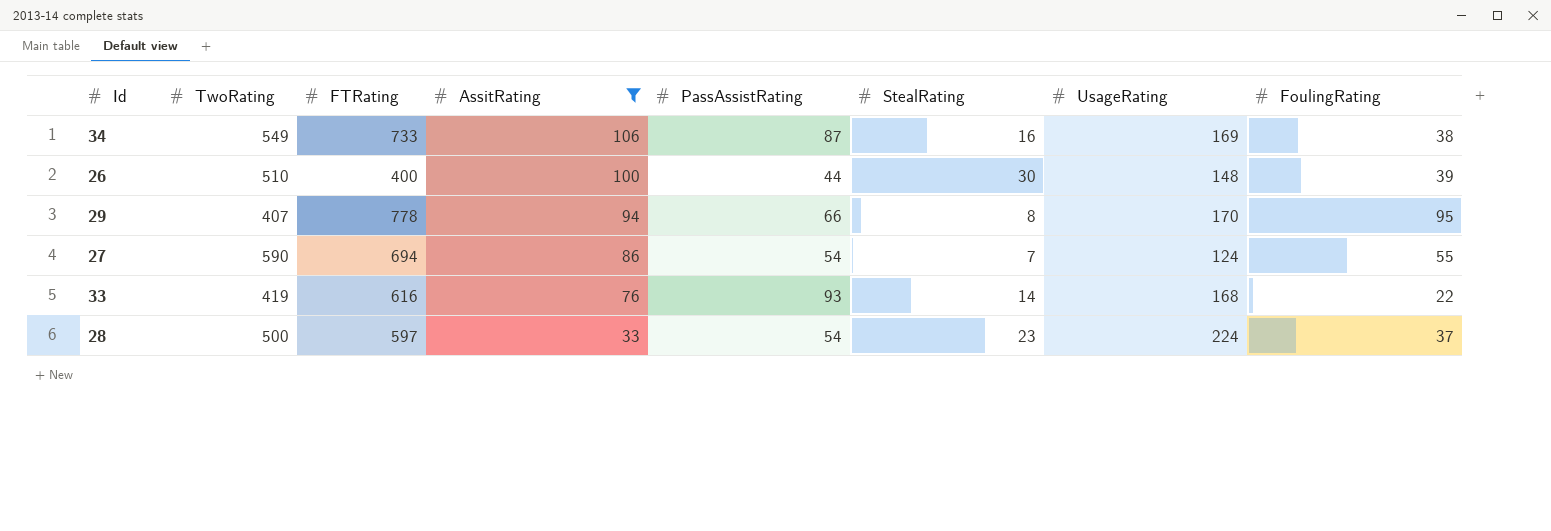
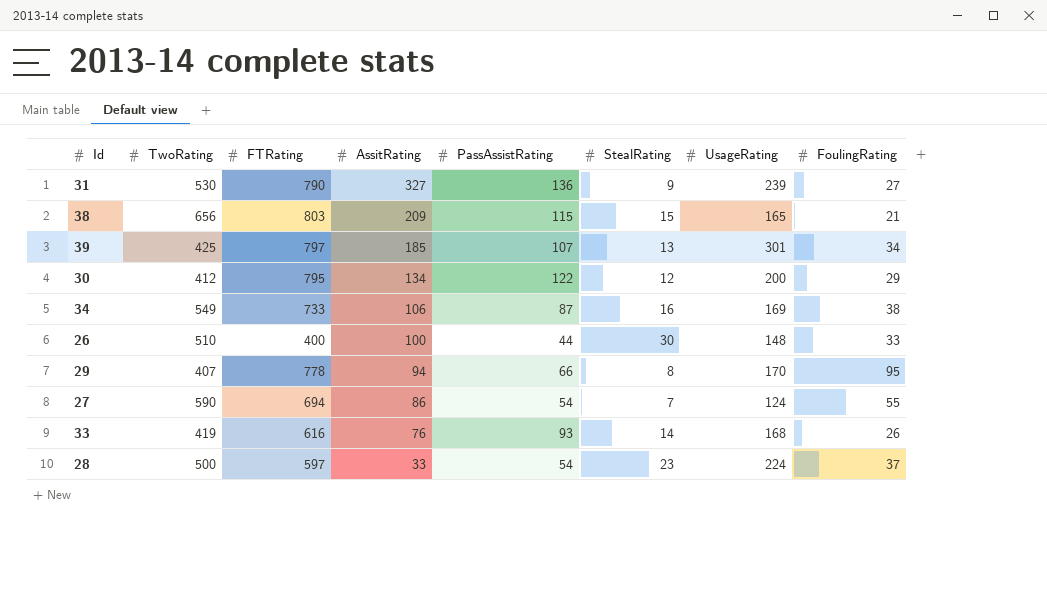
filter: AssitRating <= 106 -> none
26 | FoulingRating: 39 -> 33
33 | FoulingRating: 22 -> 26

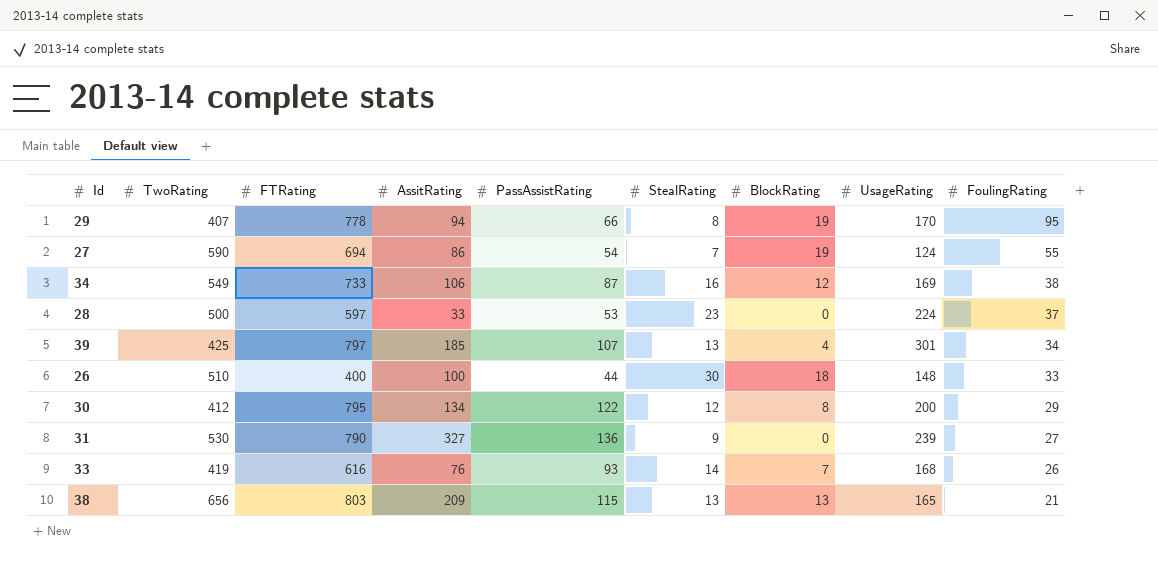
row order: AssitRating descending -> FoulingRating descending
column BlockRating | position: none -> 7
28 | PassAssistRating: 54 -> 53
38 | StealRating: 15 -> 13

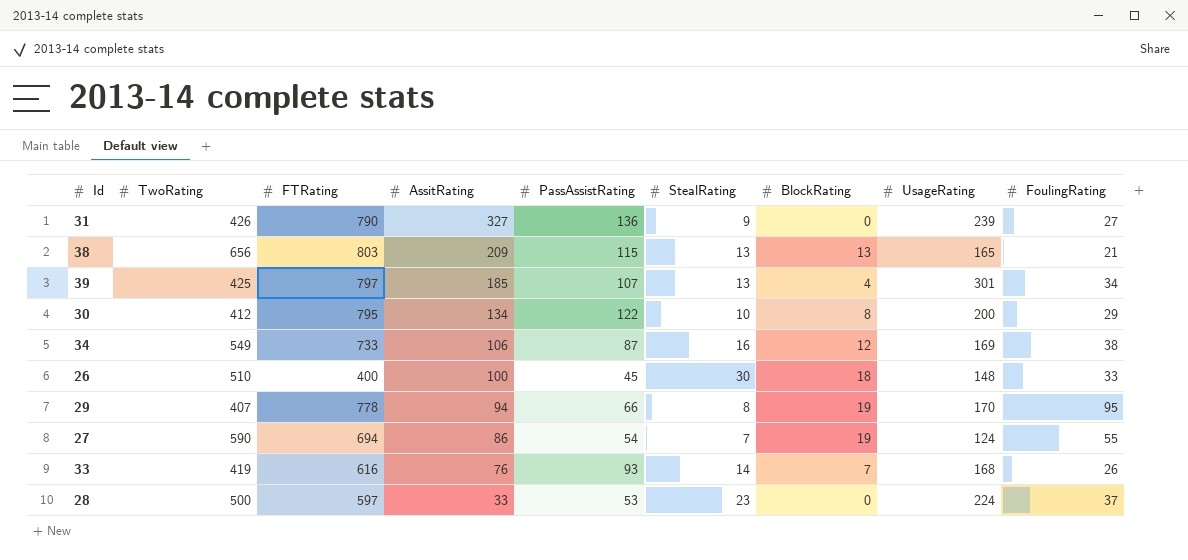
row order: FoulingRating descending -> AssitRating descending
31 | TwoRating: 530 -> 426
30 | StealRating: 12 -> 10
26 | PassAssistRating: 44 -> 45

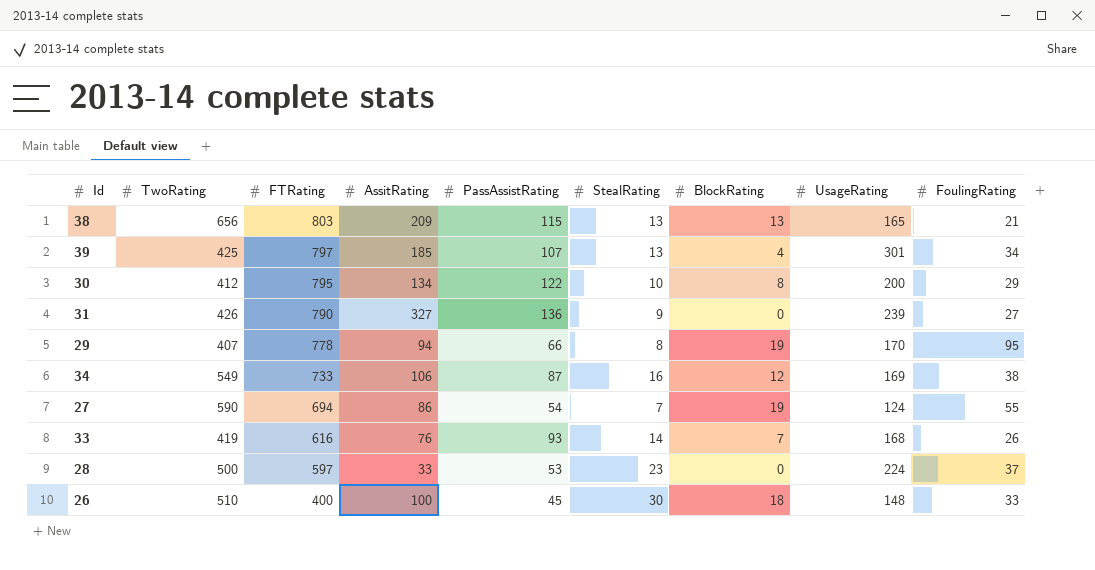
row order: AssitRating descending -> FTRating descending

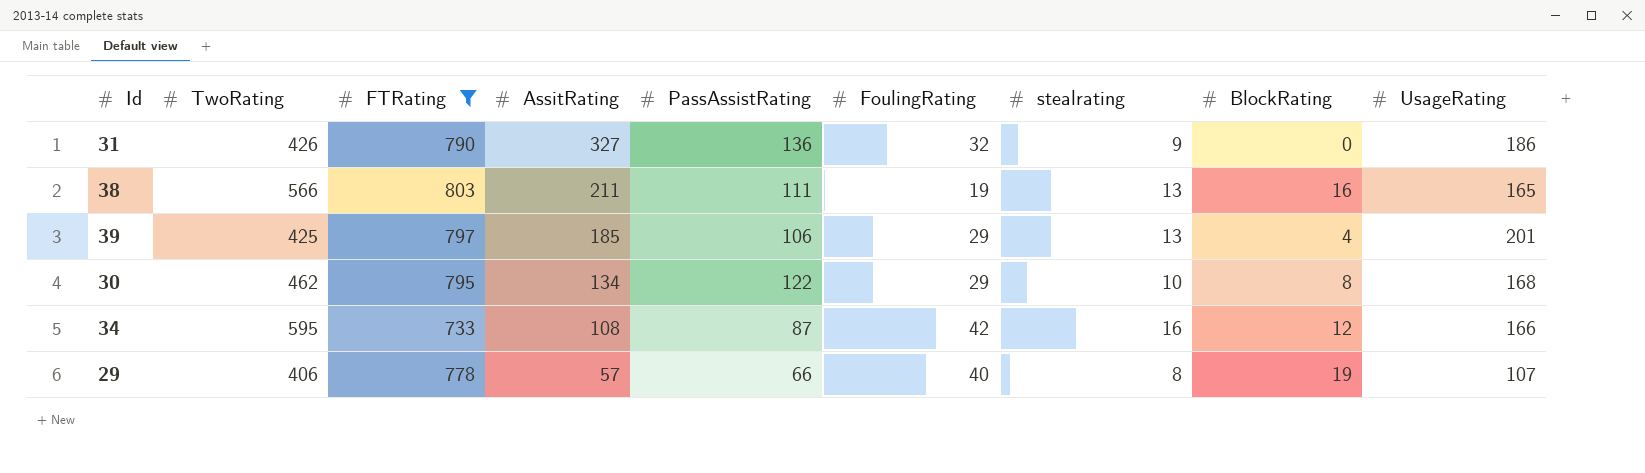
filter: none -> FTRating >= 733
row order: FTRating descending -> AssitRating descending
column FoulingRating | position: 9 -> 6
column name: StealRating -> stealrating
31 | FoulingRating: 27 -> 32
31 | UsageRating: 239 -> 186
38 | TwoRating: 656 -> 566
38 | AssitRating: 209 -> 211
38 | PassAssistRating: 115 -> 111
38 | FoulingRating: 21 -> 19
38 | BlockRating: 13 -> 16
39 | PassAssistRating: 107 -> 106
39 | FoulingRating: 34 -> 29
39 | UsageRating: 301 -> 201
30 | TwoRating: 412 -> 462
30 | UsageRating: 200 -> 168
34 | TwoRating: 549 -> 595
34 | AssitRating: 106 -> 108
34 | FoulingRating: 38 -> 42
34 | UsageRating: 169 -> 166
29 | TwoRating: 407 -> 406
29 | AssitRating: 94 -> 57
29 | FoulingRating: 95 -> 40
29 | UsageRating: 170 -> 107

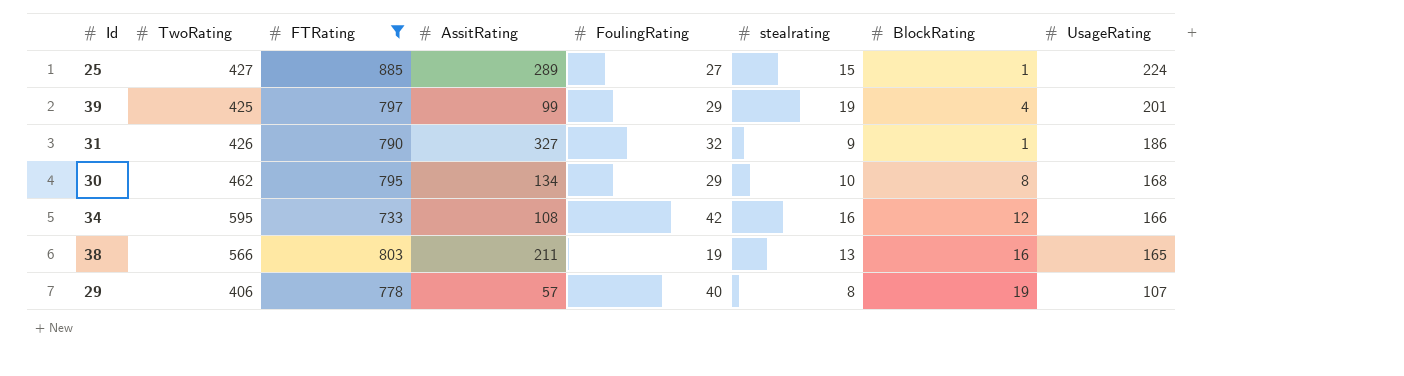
row order: AssitRating descending -> UsageRating descending
column PassAssistRating | position: 5 -> none
row 25: none -> 427 | 885 | 289 | 27 | 15 | 1 | 224
39 | AssitRating: 185 -> 99
39 | stealrating: 13 -> 19
31 | BlockRating: 0 -> 1

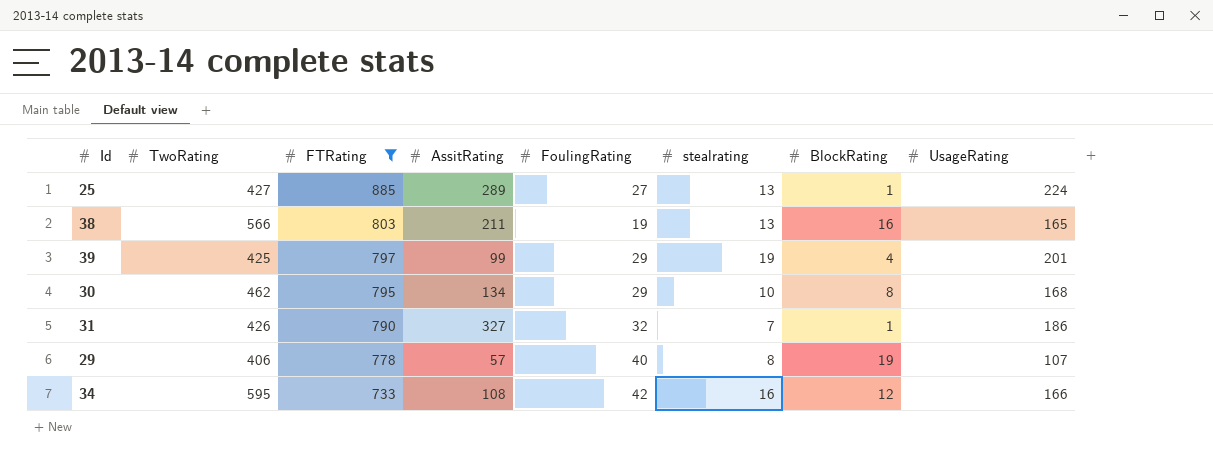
row order: UsageRating descending -> FTRating descending
25 | stealrating: 15 -> 13
31 | stealrating: 9 -> 7

